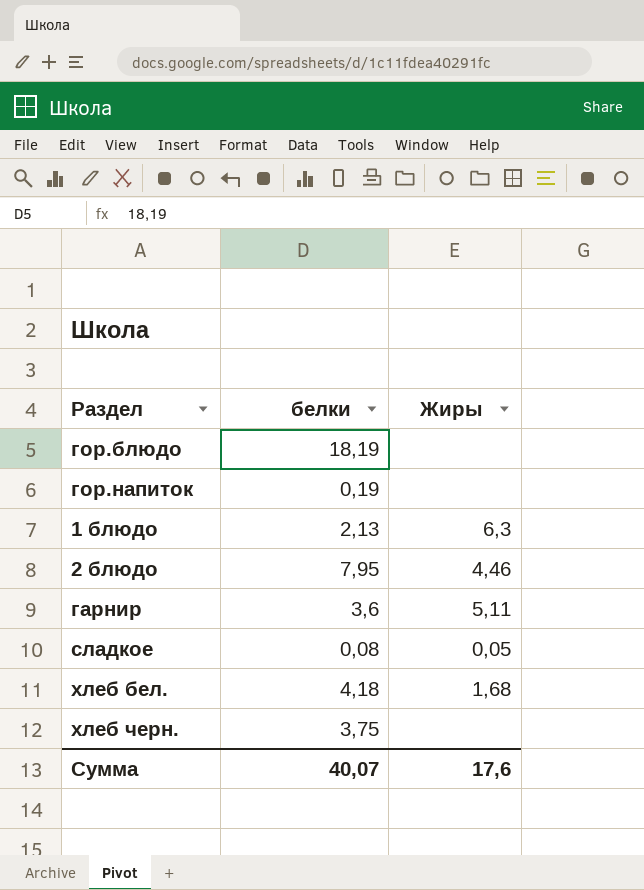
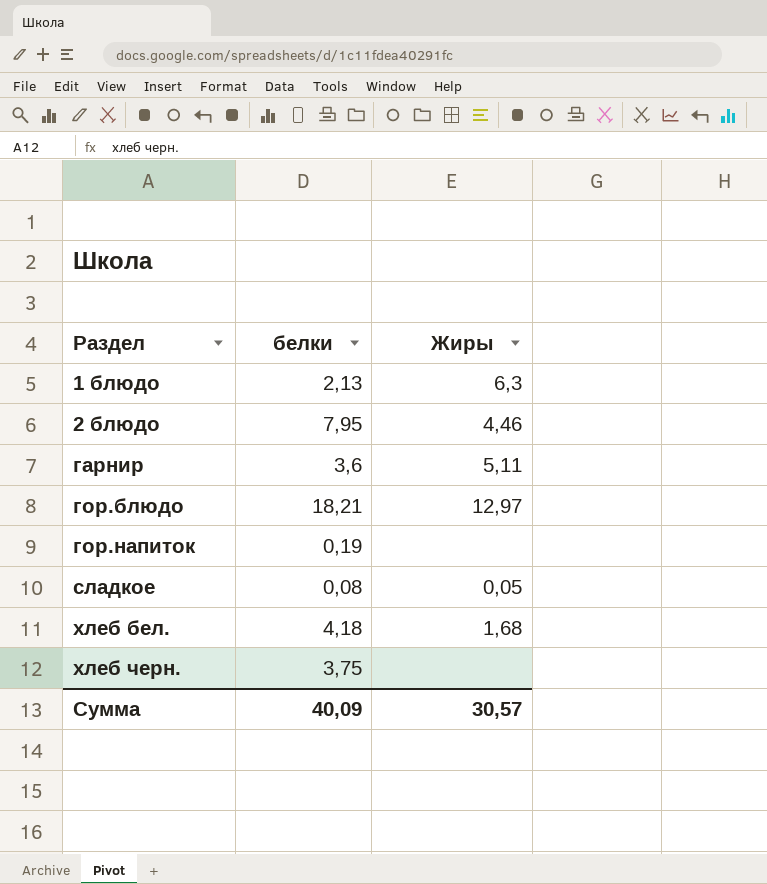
row order: none -> Раздел ascending
гор.блюдо | белки: 18,19 -> 18,21
гор.блюдо | Жиры: none -> 12,97
Сумма | белки: 40,07 -> 40,09
Сумма | Жиры: 17,6 -> 30,57

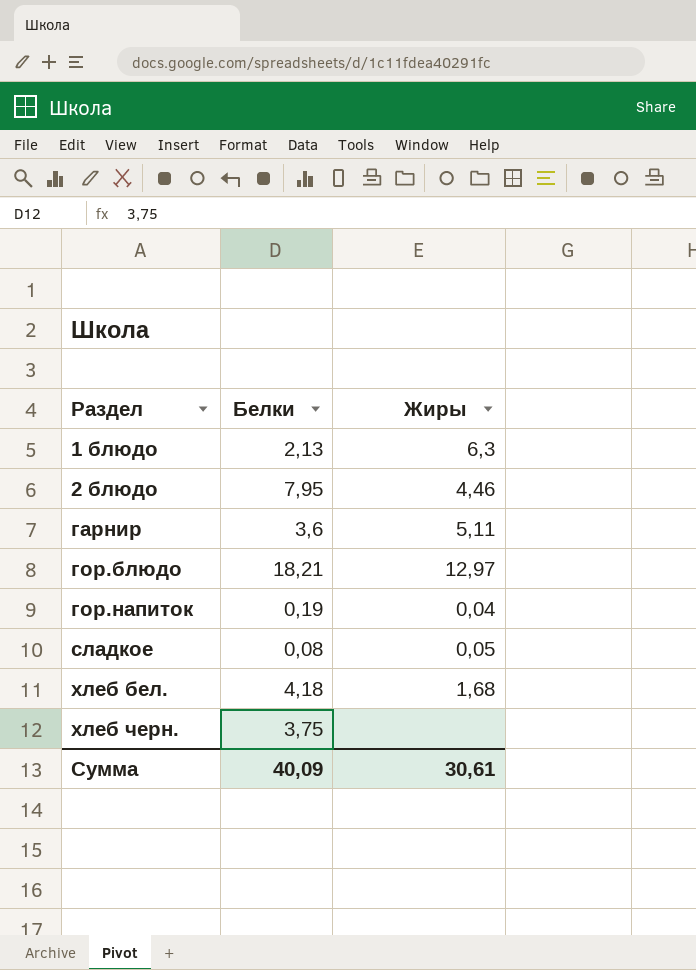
column name: белки -> Белки
гор.напиток | Жиры: none -> 0,04
Сумма | Жиры: 30,57 -> 30,61

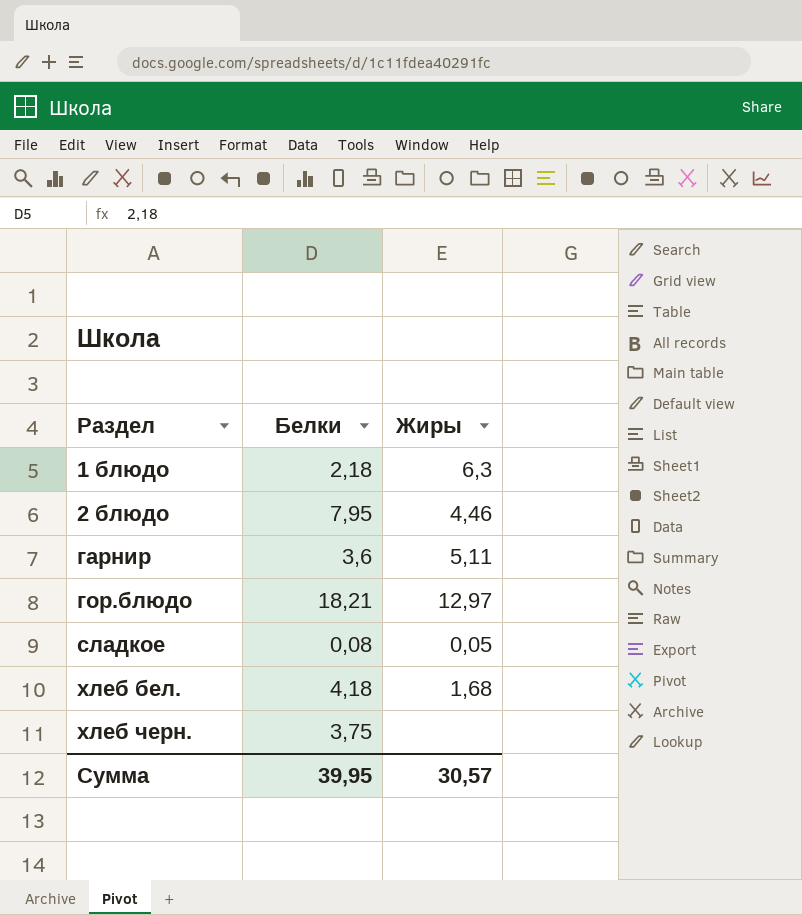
row гор.напиток: 0,19 | 0,04 -> none
1 блюдо | Белки: 2,13 -> 2,18
Сумма | Белки: 40,09 -> 39,95
Сумма | Жиры: 30,61 -> 30,57

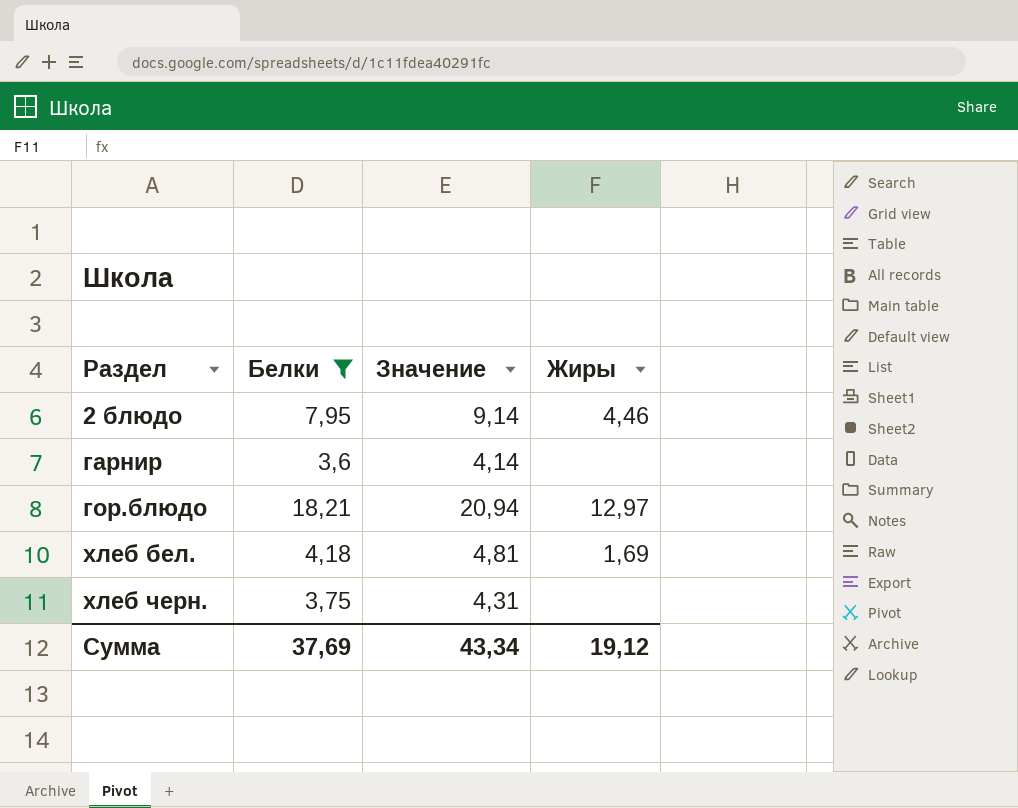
filter: none -> Белки >= 3,6
column Значение | formula: none -> [Белки] * 1,15
гарнир | Жиры: 5,11 -> none
хлеб бел. | Жиры: 1,68 -> 1,69
Сумма | Белки: 39,95 -> 37,69
Сумма | Жиры: 30,57 -> 19,12

